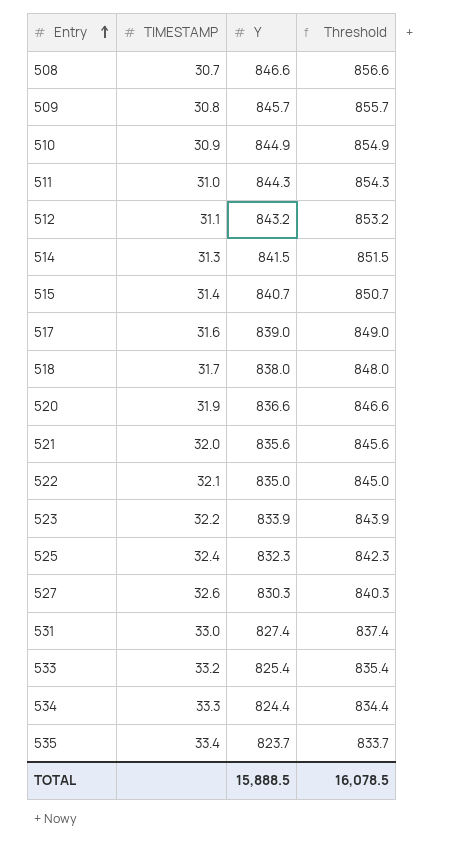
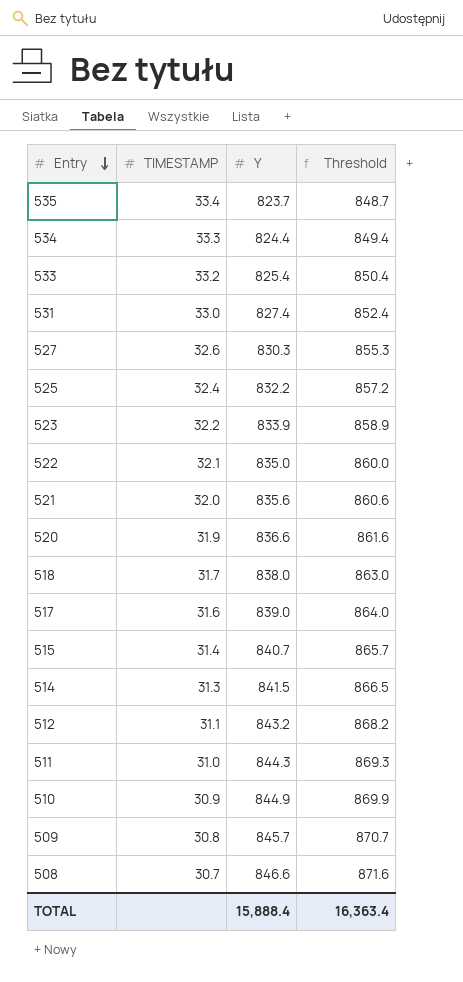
row order: Entry ascending -> Entry descending
column Threshold | formula: [Y] + 10 -> [Y] + 25
525 | Y: 832.3 -> 832.2
TOTAL | Y: 15,888.5 -> 15,888.4
TOTAL | Threshold: 16,078.5 -> 16,363.4

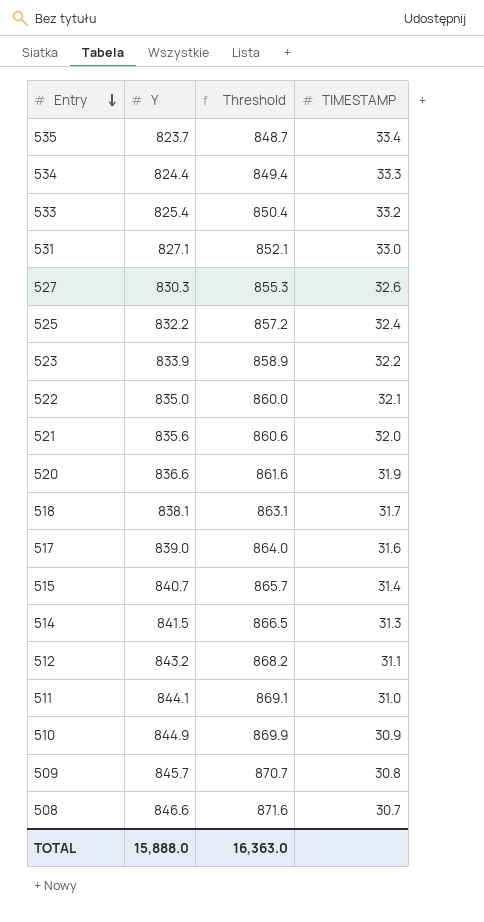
column TIMESTAMP | position: 2 -> 4
531 | Y: 827.4 -> 827.1
531 | Threshold: 852.4 -> 852.1
518 | Y: 838.0 -> 838.1
518 | Threshold: 863.0 -> 863.1
511 | Y: 844.3 -> 844.1
511 | Threshold: 869.3 -> 869.1
TOTAL | Y: 15,888.4 -> 15,888.0
TOTAL | Threshold: 16,363.4 -> 16,363.0

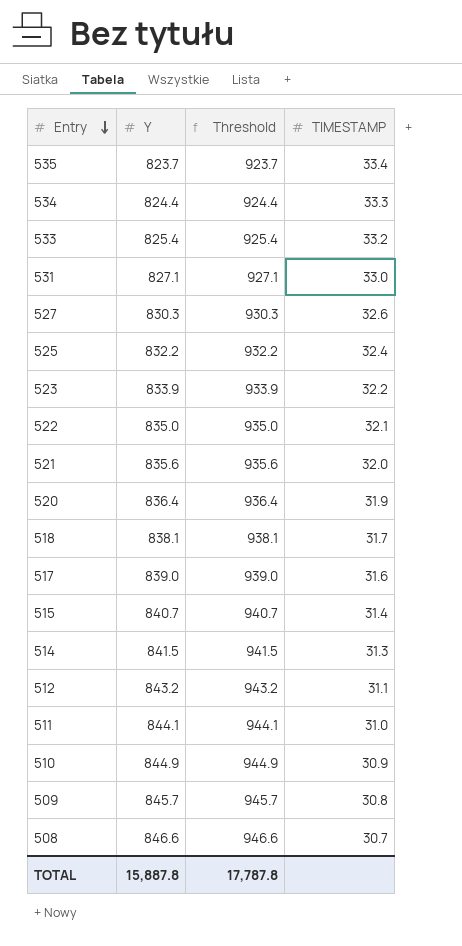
column Threshold | formula: [Y] + 25 -> [Y] + 100
520 | Y: 836.6 -> 836.4
TOTAL | Y: 15,888.0 -> 15,887.8
TOTAL | Threshold: 16,363.0 -> 17,787.8

